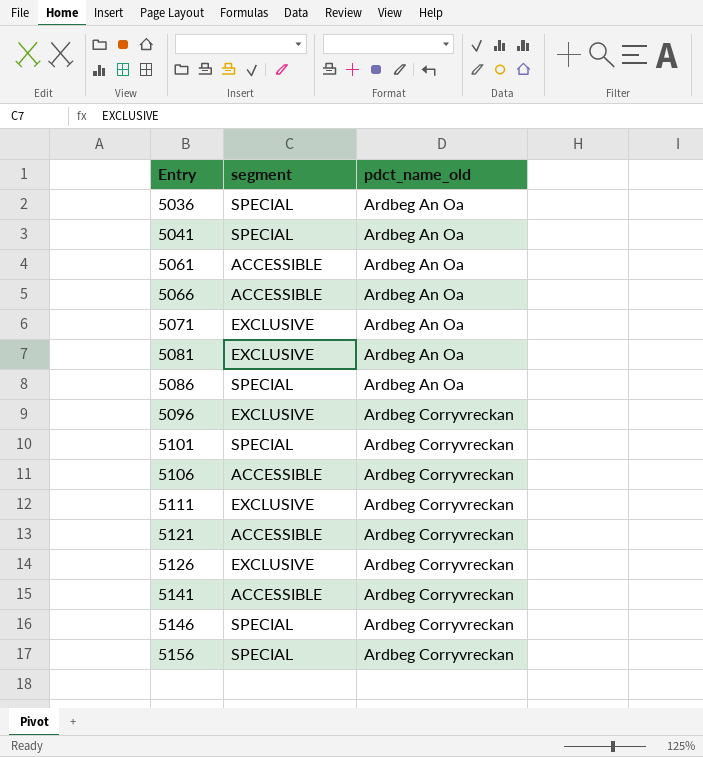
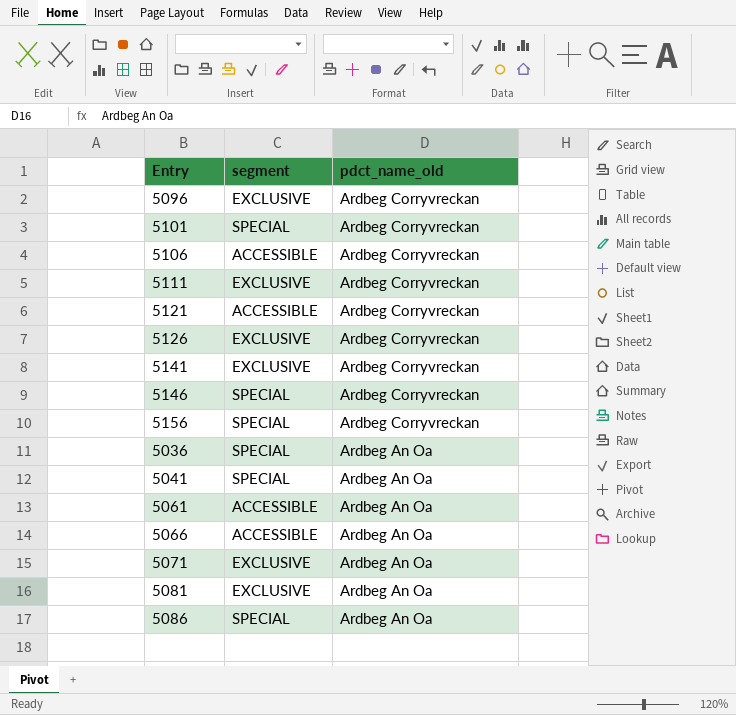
row order: Entry ascending -> pdct_name_old descending
5141 | segment: ACCESSIBLE -> EXCLUSIVE

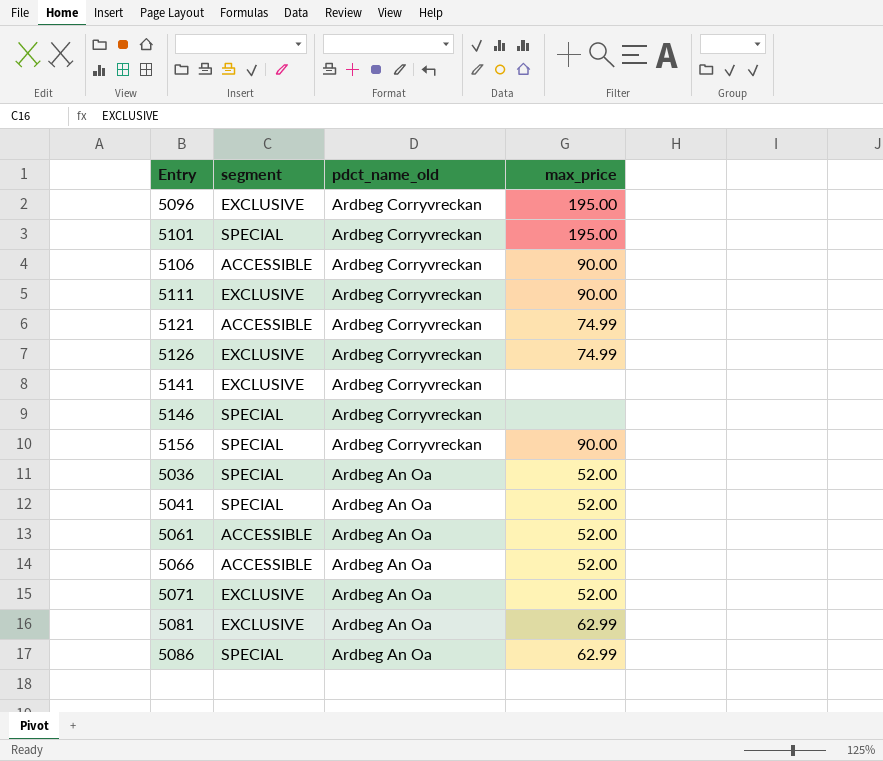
column max_price | position: none -> 4

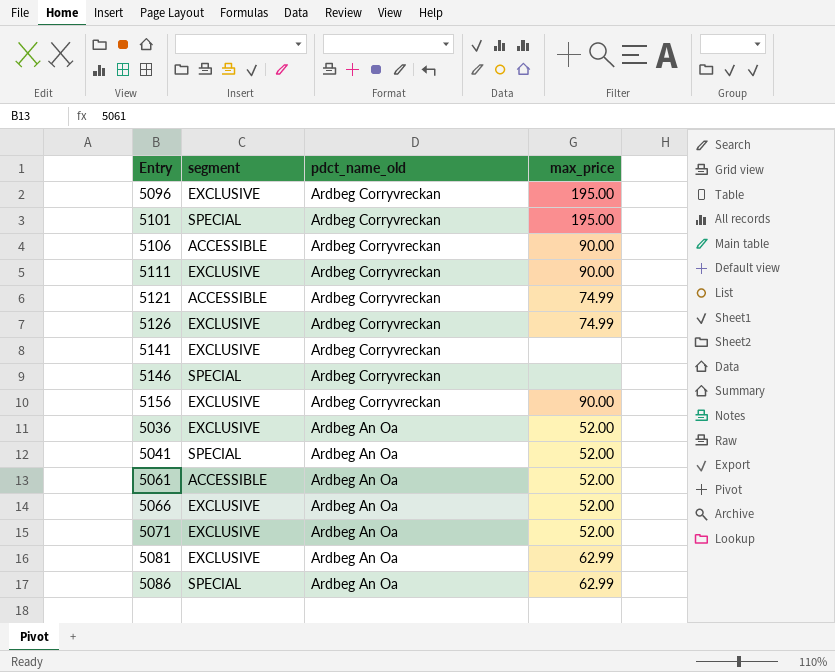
5156 | segment: SPECIAL -> EXCLUSIVE
5036 | segment: SPECIAL -> EXCLUSIVE
5066 | segment: ACCESSIBLE -> EXCLUSIVE

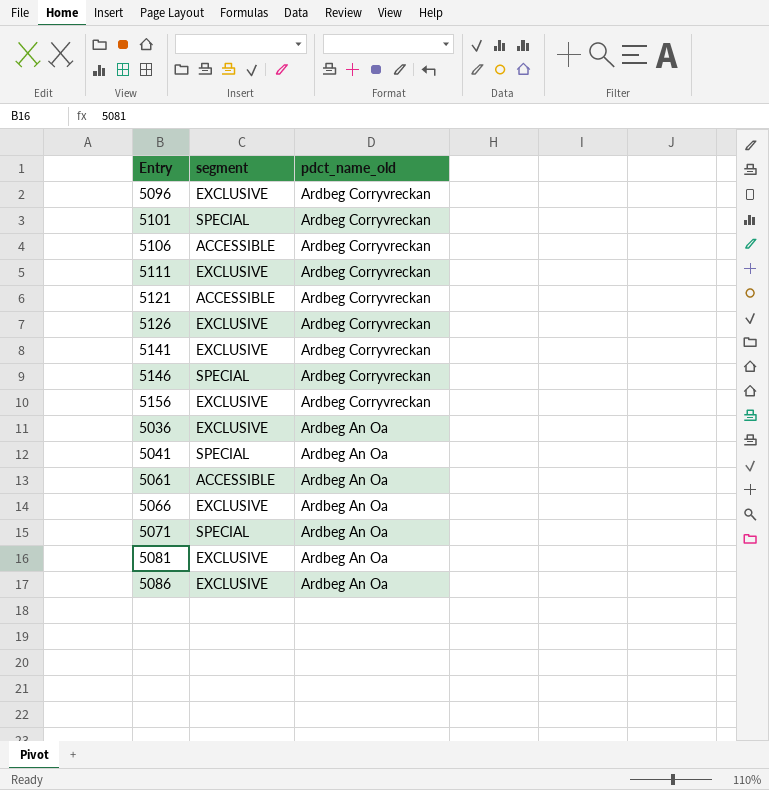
column max_price | position: 4 -> none
5071 | segment: EXCLUSIVE -> SPECIAL
5086 | segment: SPECIAL -> EXCLUSIVE

